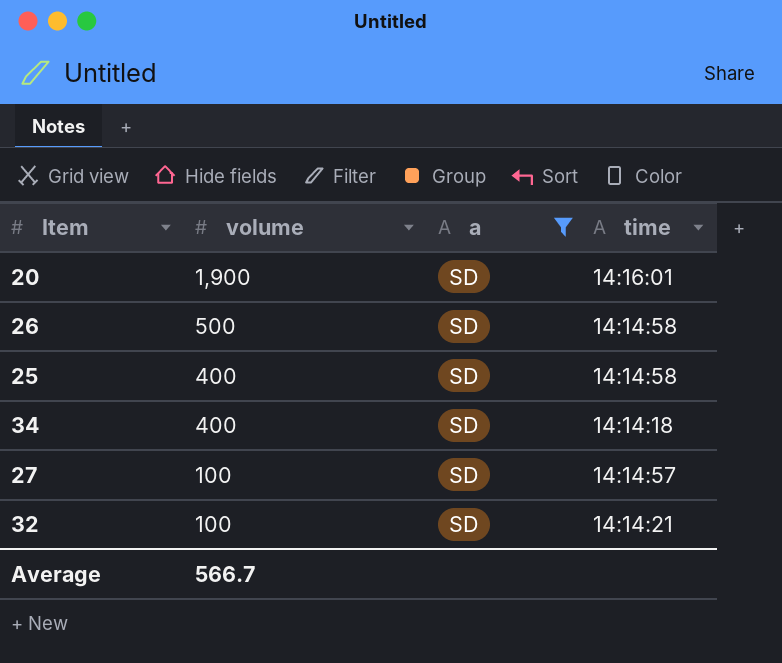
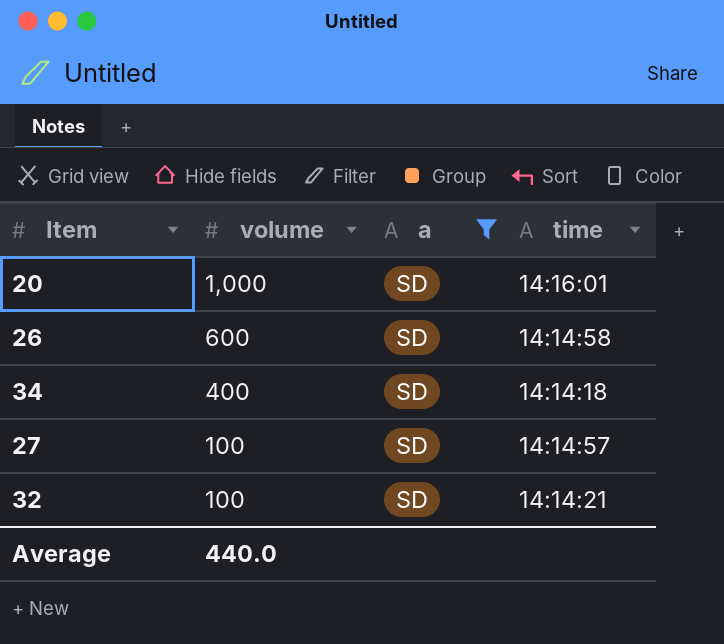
row 25: 400 | SD | 14:14:58 -> none
20 | volume: 1,900 -> 1,000
26 | volume: 500 -> 600
Average | volume: 566.7 -> 440.0

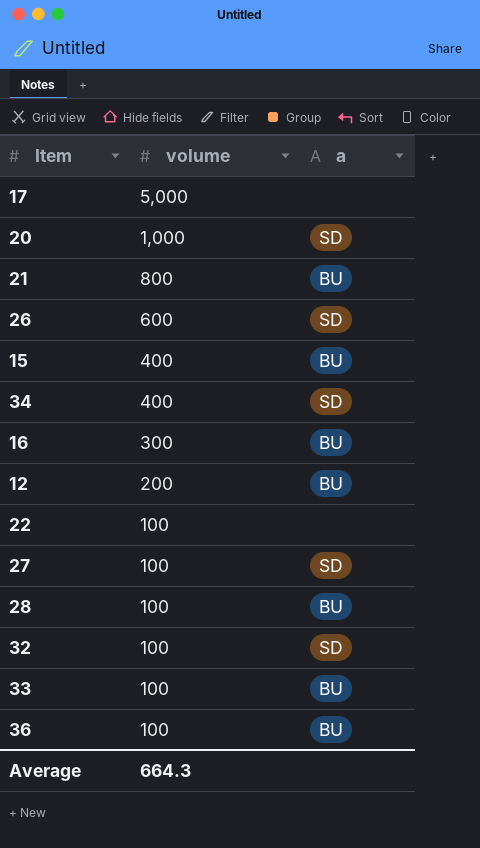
filter: a = SD -> none
column time | position: 4 -> none
Average | volume: 440.0 -> 664.3

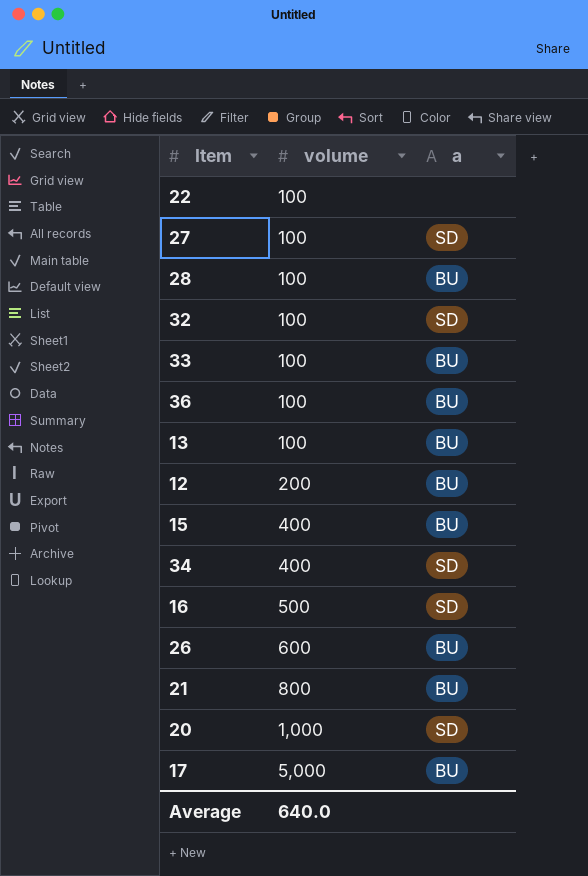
row order: volume descending -> volume ascending
row 13: none -> 100 | BU
16 | volume: 300 -> 500
16 | a: BU -> SD
26 | a: SD -> BU
17 | a: none -> BU
Average | volume: 664.3 -> 640.0

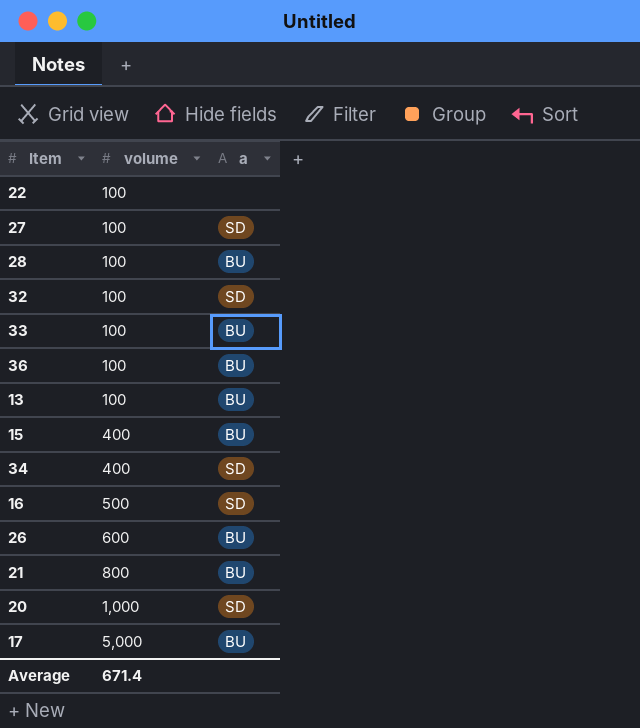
row 12: 200 | BU -> none
Average | volume: 640.0 -> 671.4

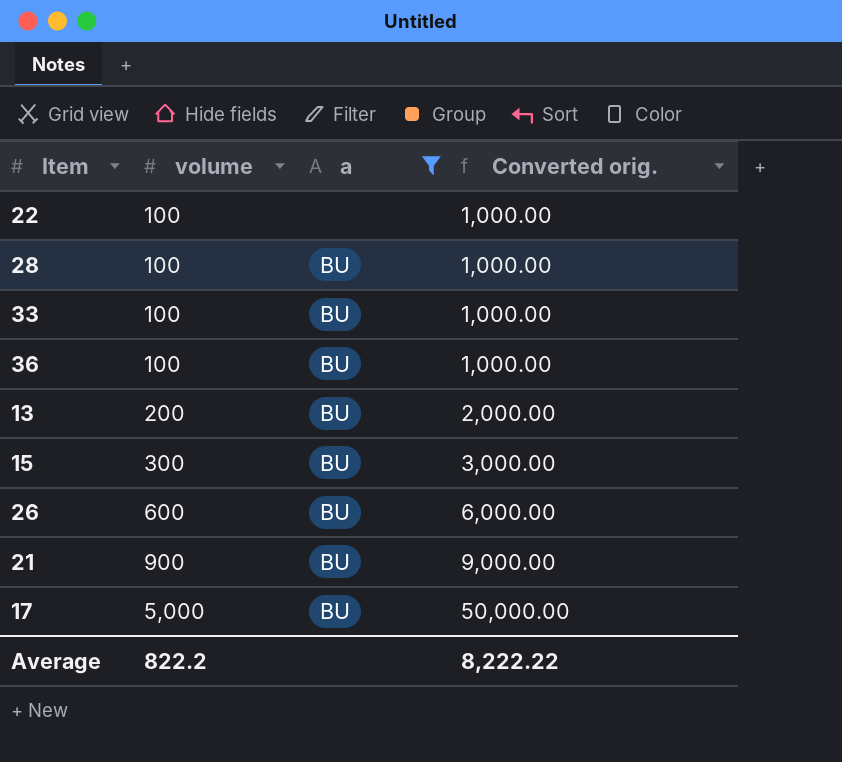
filter: none -> a != SD
column Converted orig. | formula: none -> [volume] * 10
13 | volume: 100 -> 200
15 | volume: 400 -> 300
21 | volume: 800 -> 900
Average | volume: 671.4 -> 822.2

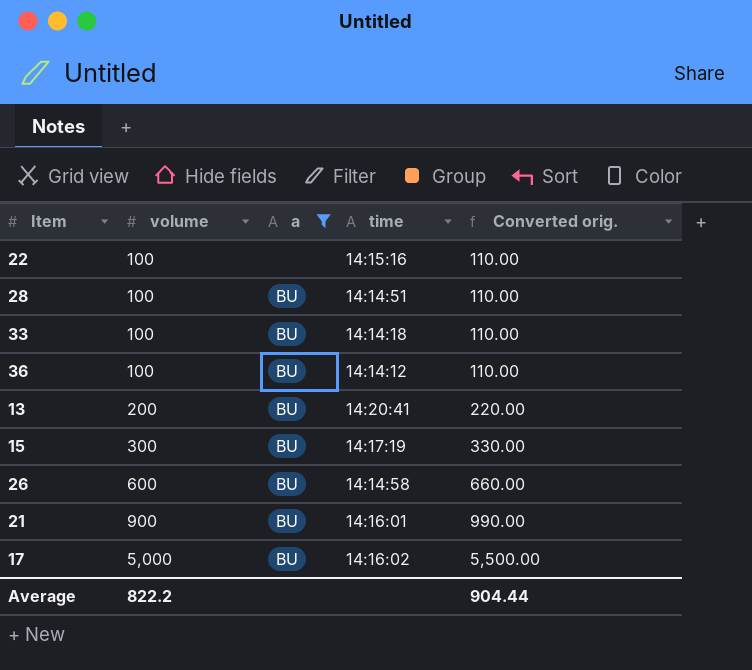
column time | position: none -> 4
column Converted orig. | formula: [volume] * 10 -> [volume] * 1.1
Average | Converted orig.: 8,222.22 -> 904.44

